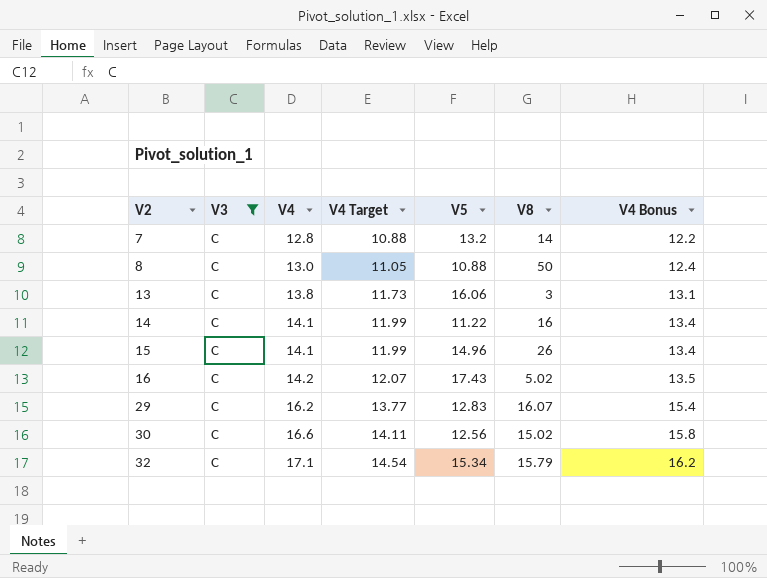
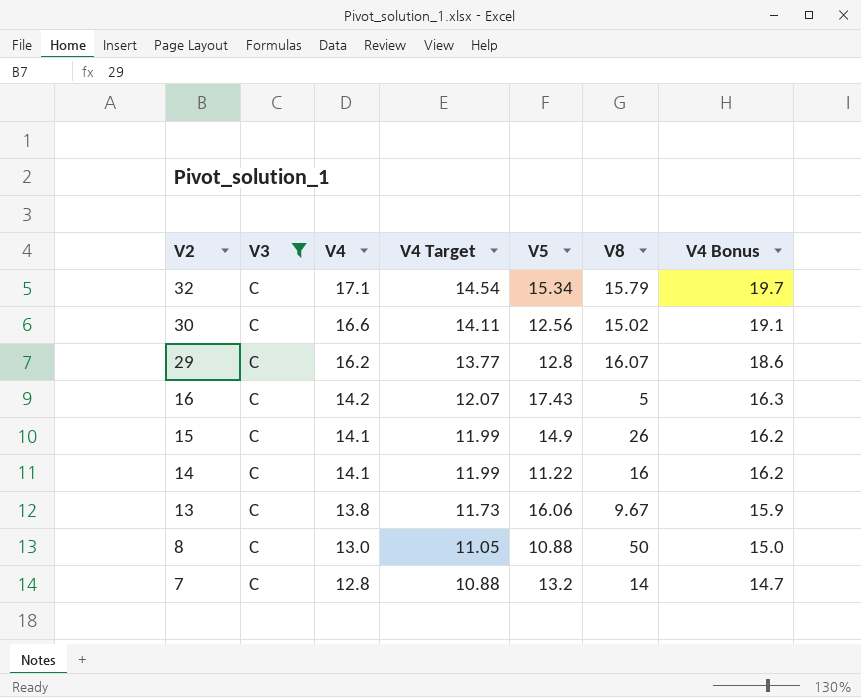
row order: V2 ascending -> V2 descending
column V4 Bonus | formula: [V4] * 0.95 -> [V4] * 1.15
29 | V5: 12.83 -> 12.8
16 | V8: 5.02 -> 5
15 | V5: 14.96 -> 14.9
13 | V8: 3 -> 9.67

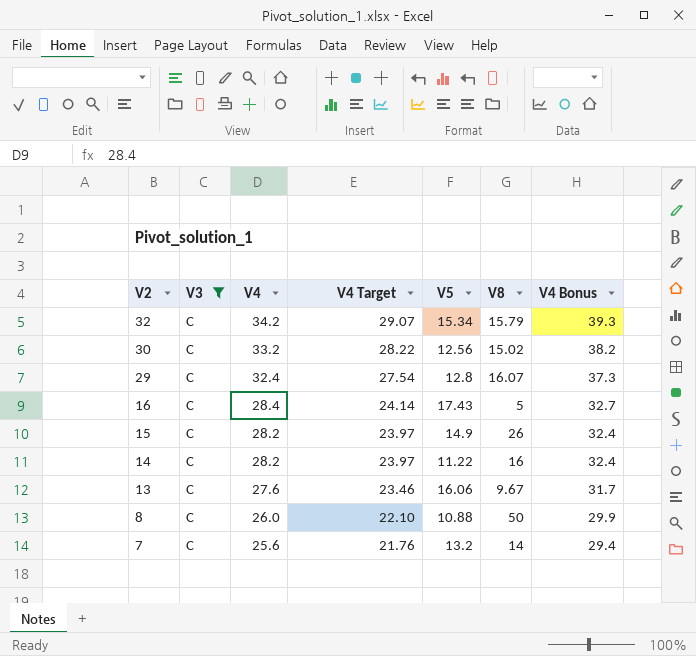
32 | V4: 17.1 -> 34.2
32 | V4 Target: 14.54 -> 29.07
32 | V4 Bonus: 19.7 -> 39.3
30 | V4: 16.6 -> 33.2
30 | V4 Target: 14.11 -> 28.22
30 | V4 Bonus: 19.1 -> 38.2
29 | V4: 16.2 -> 32.4
29 | V4 Target: 13.77 -> 27.54
29 | V4 Bonus: 18.6 -> 37.3
16 | V4: 14.2 -> 28.4
16 | V4 Target: 12.07 -> 24.14
16 | V4 Bonus: 16.3 -> 32.7
15 | V4: 14.1 -> 28.2
15 | V4 Target: 11.99 -> 23.97
15 | V4 Bonus: 16.2 -> 32.4
14 | V4: 14.1 -> 28.2
14 | V4 Target: 11.99 -> 23.97
14 | V4 Bonus: 16.2 -> 32.4
13 | V4: 13.8 -> 27.6
13 | V4 Target: 11.73 -> 23.46
13 | V4 Bonus: 15.9 -> 31.7
8 | V4: 13.0 -> 26.0
8 | V4 Target: 11.05 -> 22.10
8 | V4 Bonus: 15.0 -> 29.9
7 | V4: 12.8 -> 25.6
7 | V4 Target: 10.88 -> 21.76
7 | V4 Bonus: 14.7 -> 29.4

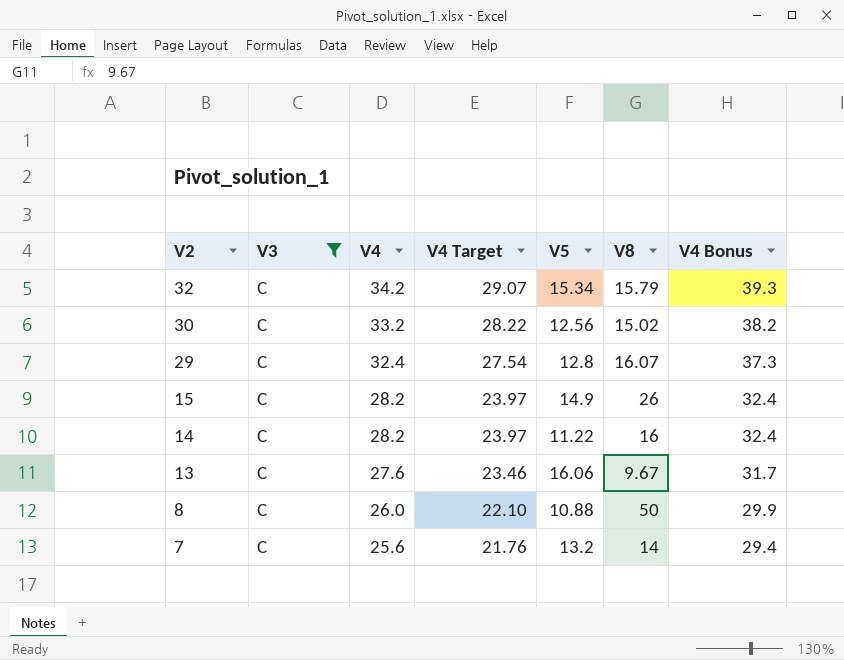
row 16: C | 28.4 | 24.14 | 17.43 | 5 | 32.7 -> none

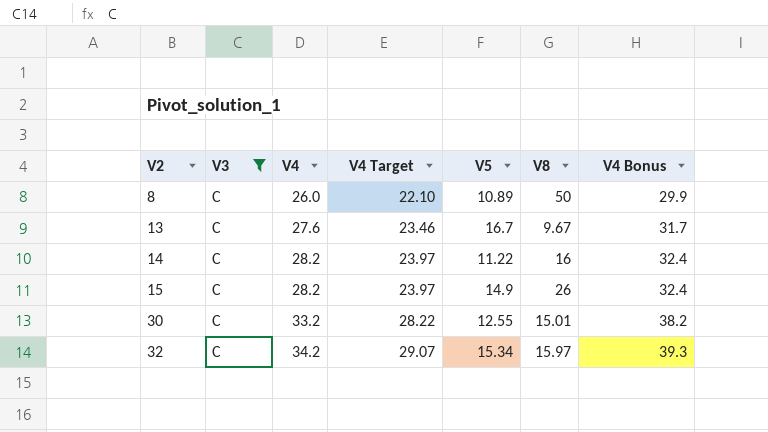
row order: V2 descending -> V2 ascending
row 29: C | 32.4 | 27.54 | 12.8 | 16.07 | 37.3 -> none
row 7: C | 25.6 | 21.76 | 13.2 | 14 | 29.4 -> none
8 | V5: 10.88 -> 10.89
13 | V5: 16.06 -> 16.7
30 | V5: 12.56 -> 12.55
30 | V8: 15.02 -> 15.01
32 | V8: 15.79 -> 15.97

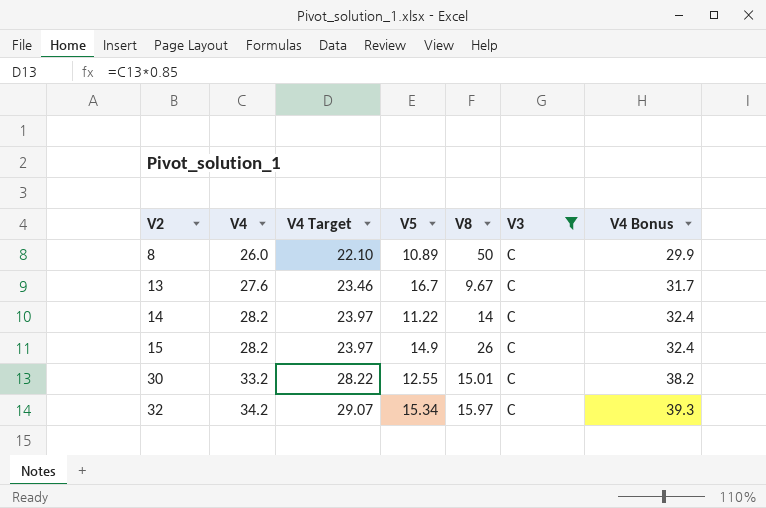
column V3 | position: 2 -> 6
14 | V8: 16 -> 14

